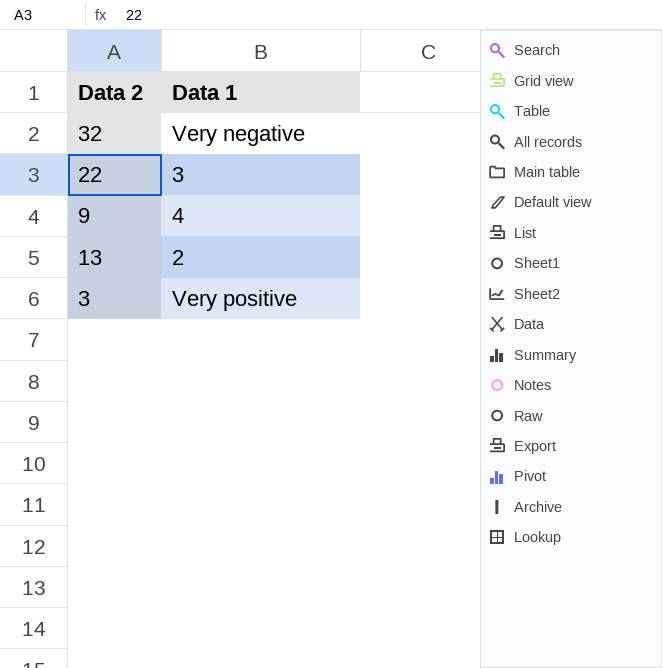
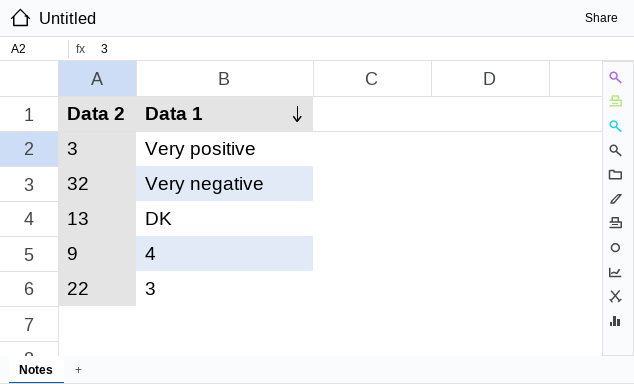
row order: none -> Data 1 descending
13 | Data 1: 2 -> DK

